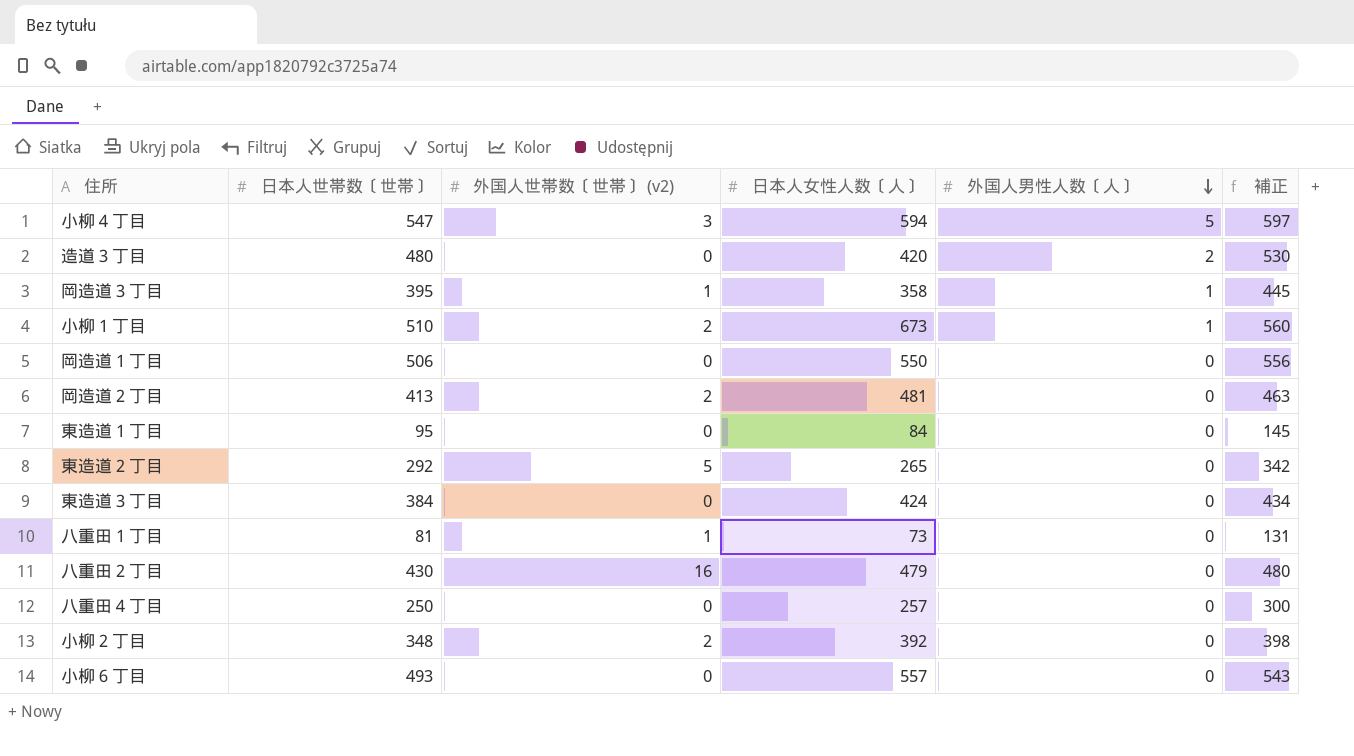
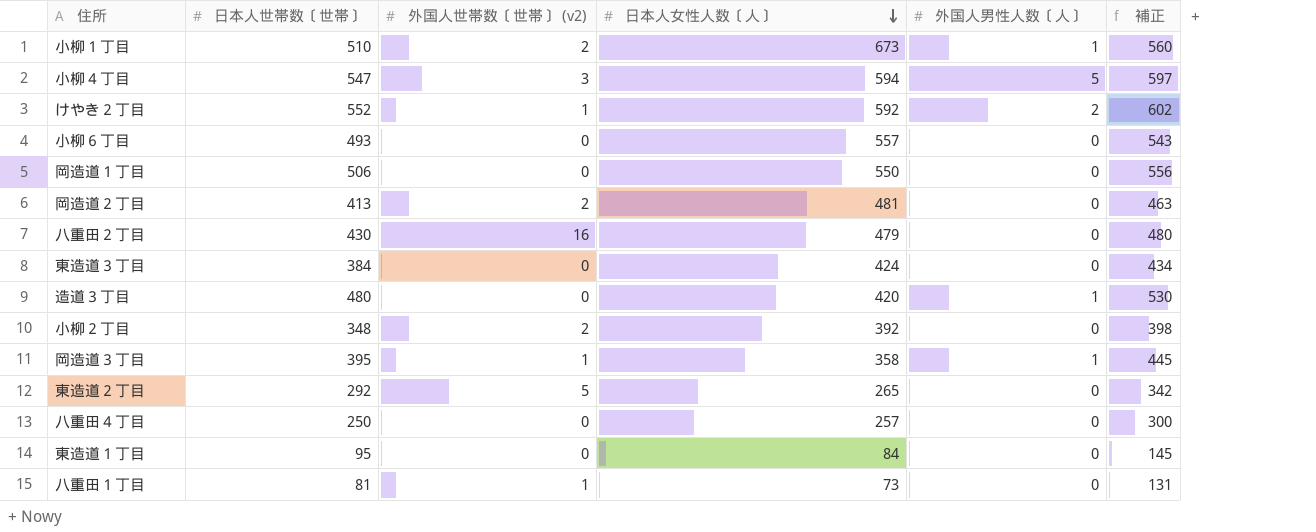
row order: 外国人男性人数〔人〕 descending -> 日本人女性人数〔人〕 descending
row けやき２丁目: none -> 552 | 1 | 592 | 2 | 602
造道３丁目 | 外国人男性人数〔人〕: 2 -> 1

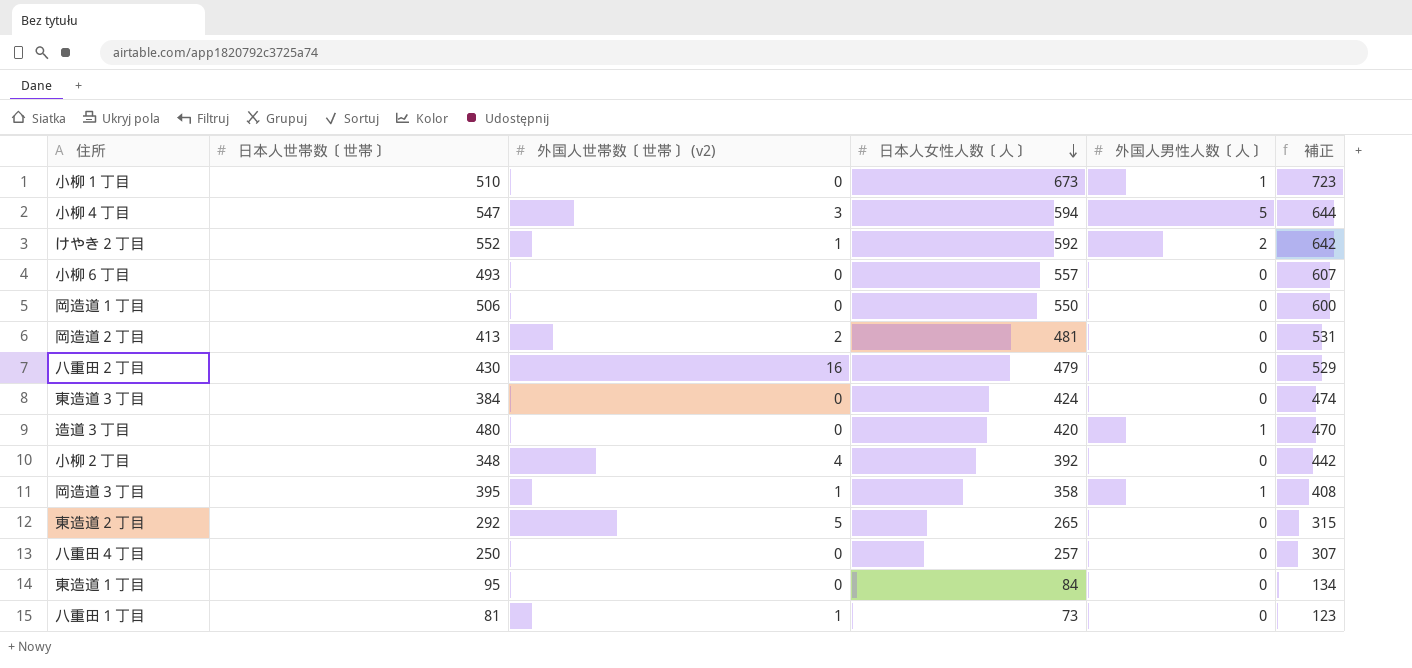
column 補正 | formula: [日本人世帯数〔世帯〕] + 50 -> [日本人女性人数〔人〕] + 50
小柳１丁目 | 外国人世帯数〔世帯〕 (v2): 2 -> 0
小柳２丁目 | 外国人世帯数〔世帯〕 (v2): 2 -> 4

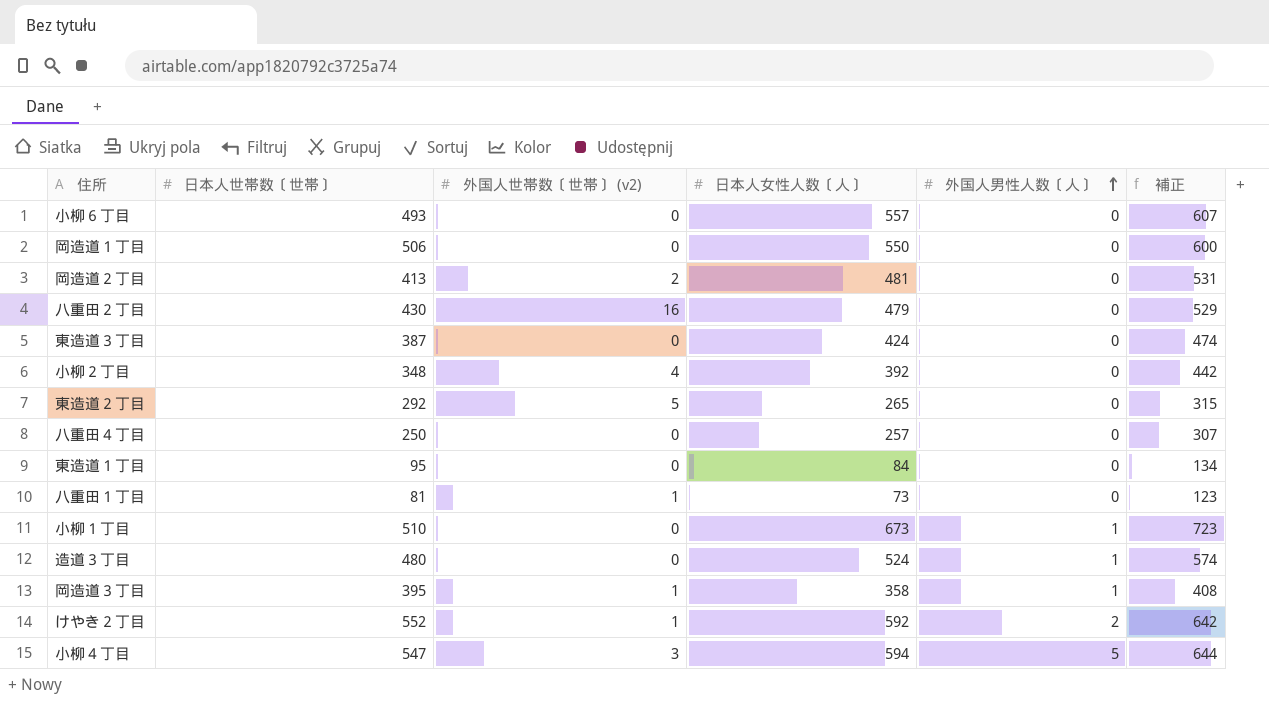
row order: 日本人女性人数〔人〕 descending -> 外国人男性人数〔人〕 ascending
東造道３丁目 | 日本人世帯数〔世帯〕: 384 -> 387
造道３丁目 | 日本人女性人数〔人〕: 420 -> 524
造道３丁目 | 補正: 470 -> 574

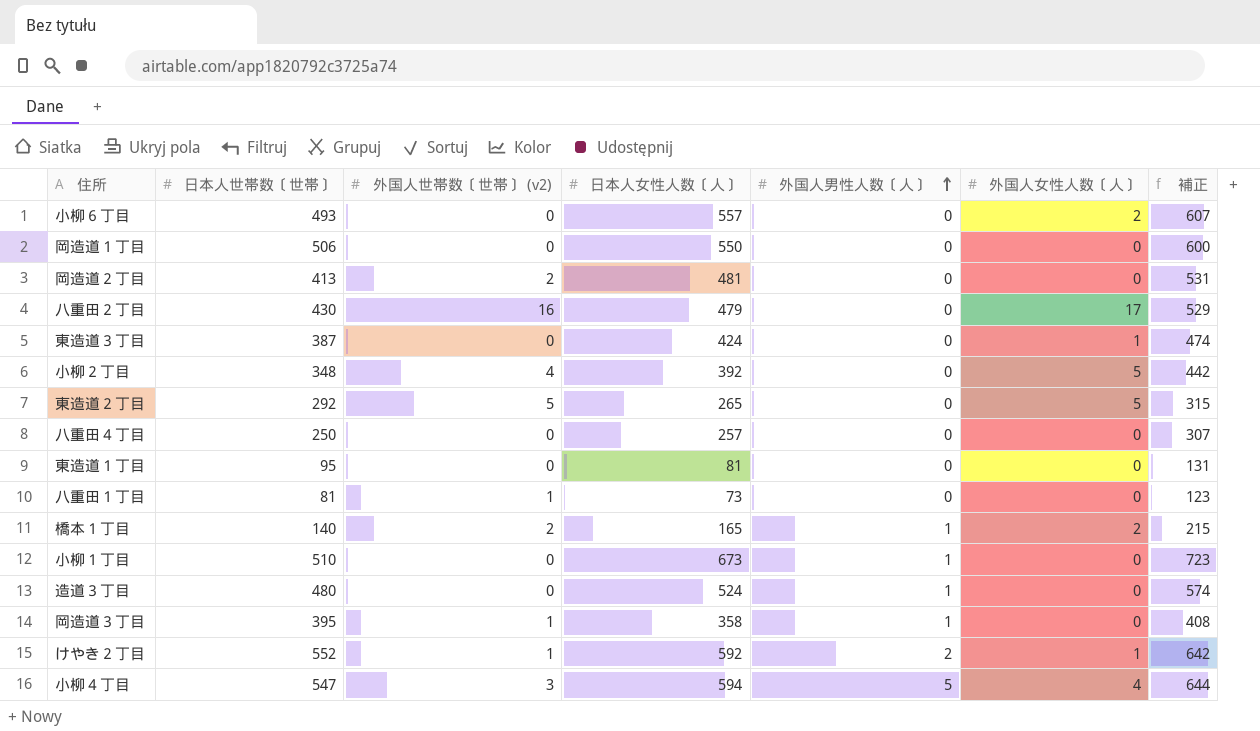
column 外国人女性人数〔人〕 | position: none -> 6
東造道１丁目 | 日本人女性人数〔人〕: 84 -> 81
東造道１丁目 | 補正: 134 -> 131
row 橋本１丁目: none -> 140 | 2 | 165 | 1 | 2 | 215

